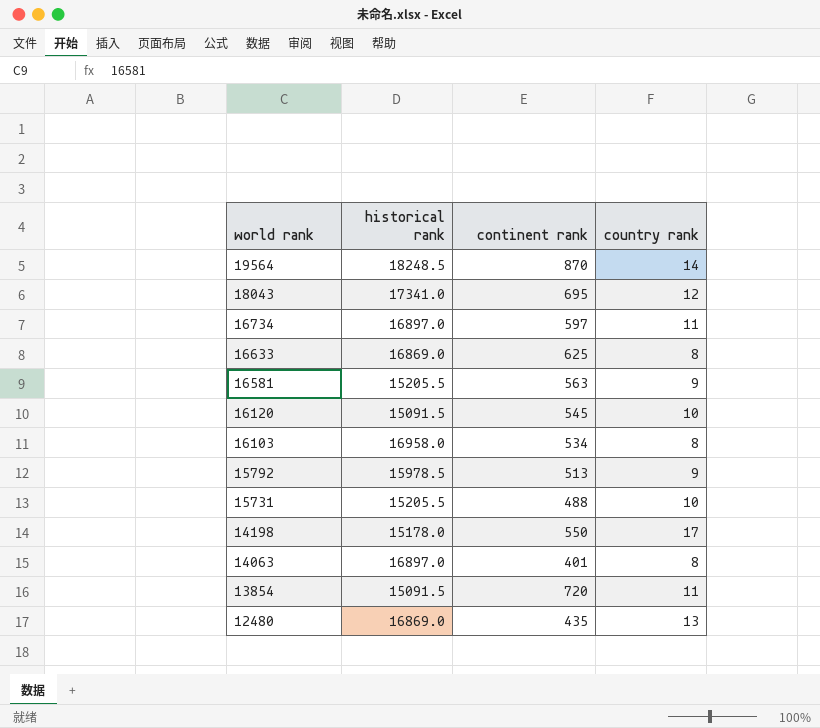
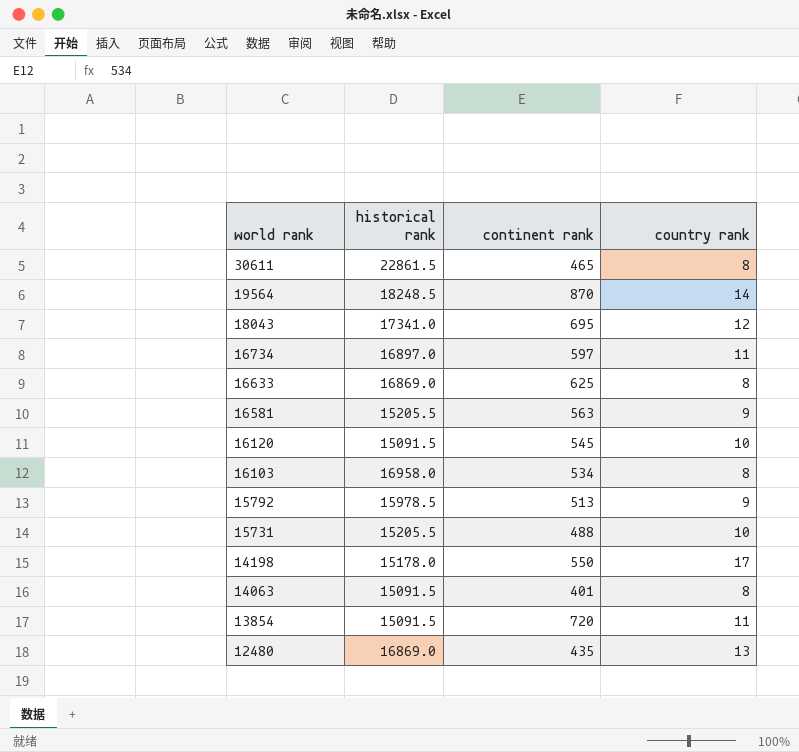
row 30611: none -> 22861.5 | 465 | 8
14063 | historical rank: 16897.0 -> 15091.5

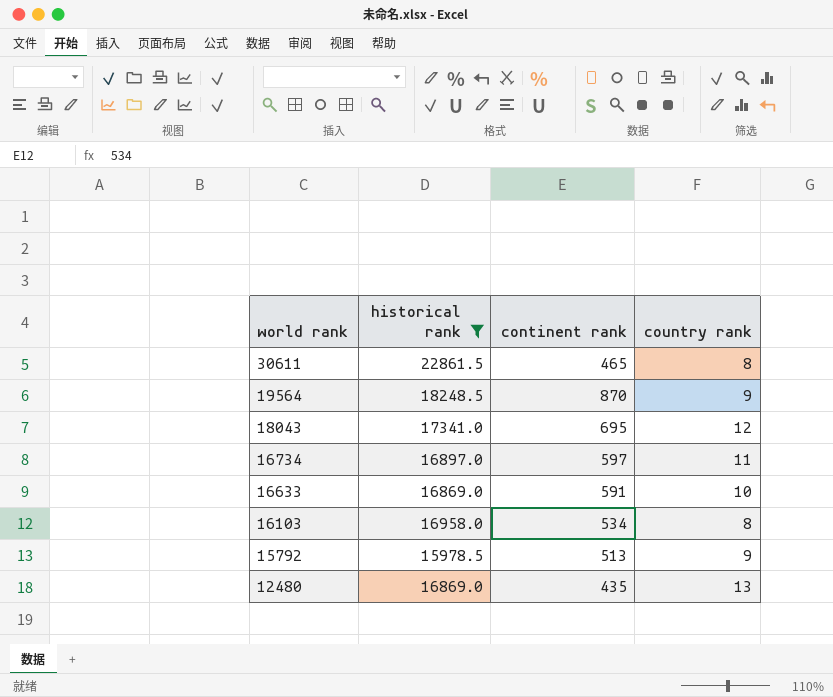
filter: none -> historical rank >= 15978.5
19564 | country rank: 14 -> 9
16633 | continent rank: 625 -> 591
16633 | country rank: 8 -> 10

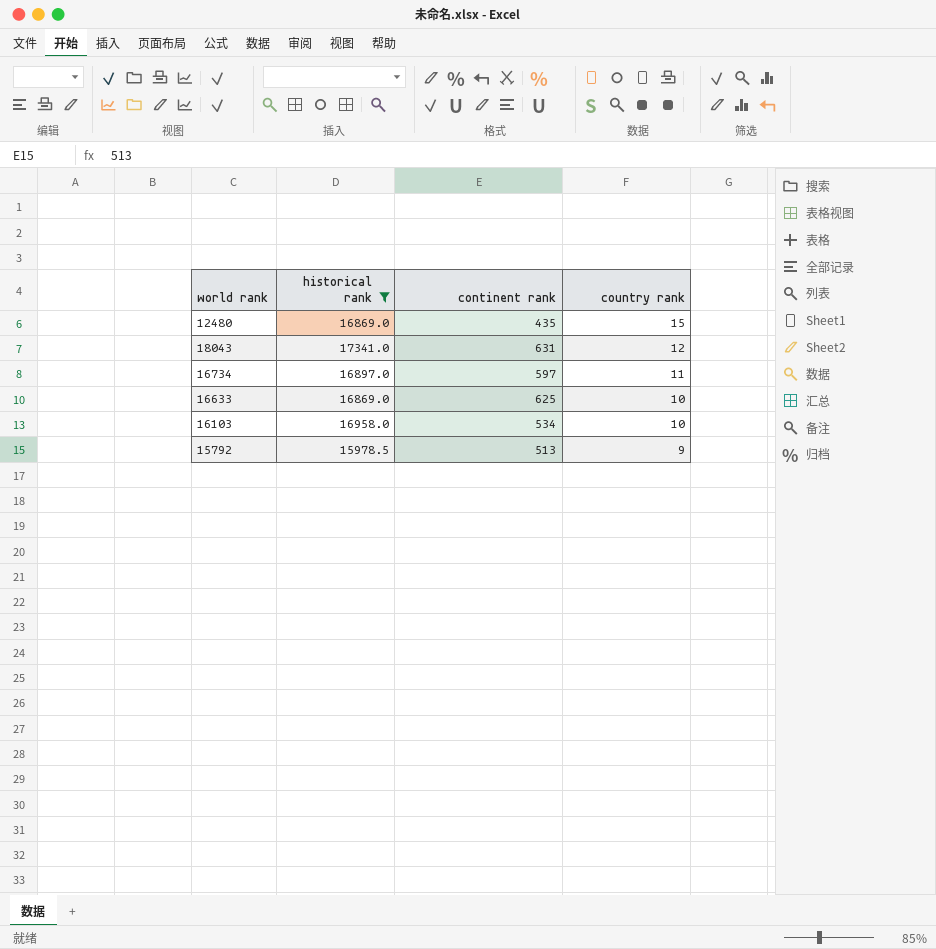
row order: world rank descending -> country rank descending
row 30611: 22861.5 | 465 | 8 -> none
row 19564: 18248.5 | 870 | 9 -> none
12480 | country rank: 13 -> 15
18043 | continent rank: 695 -> 631
16633 | continent rank: 591 -> 625
16103 | country rank: 8 -> 10

